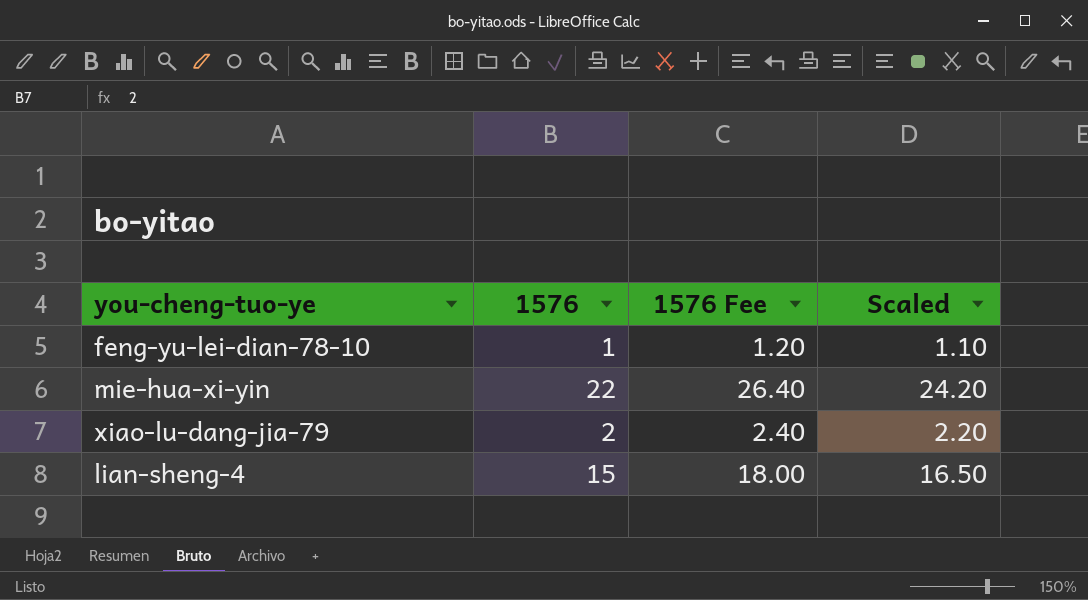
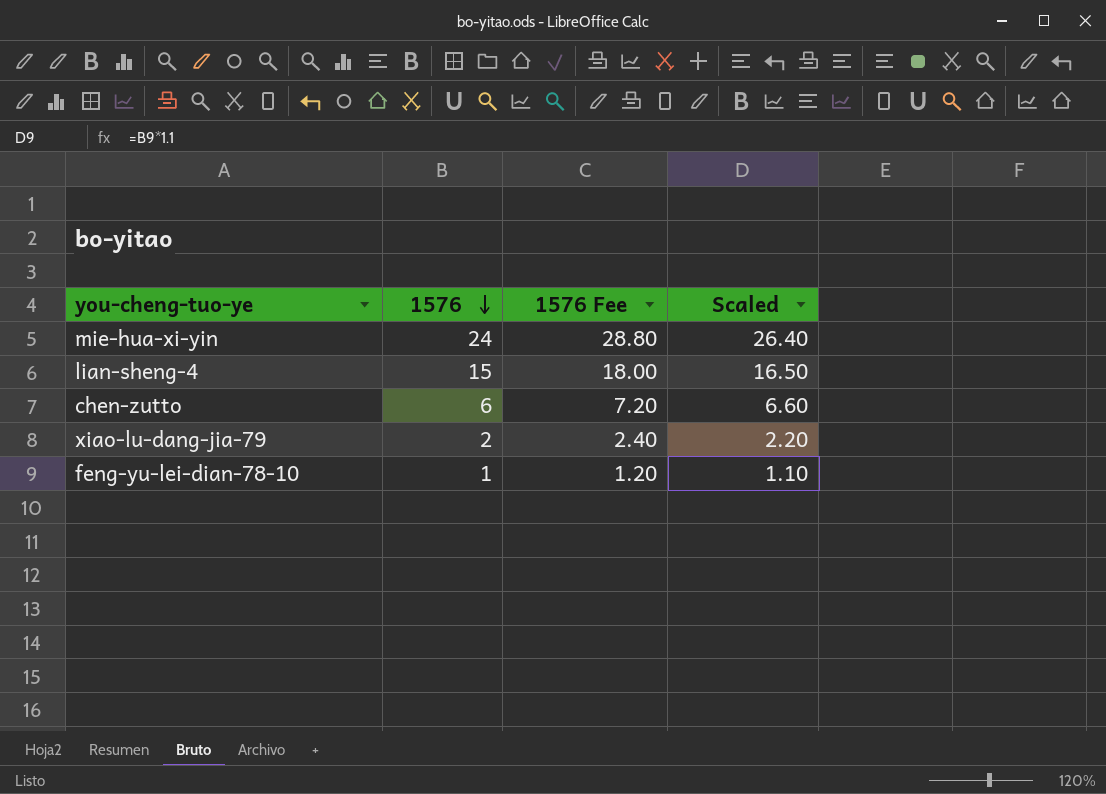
row order: none -> 1576 descending
mie-hua-xi-yin | 1576: 22 -> 24
mie-hua-xi-yin | 1576 Fee: 26.40 -> 28.80
mie-hua-xi-yin | Scaled: 24.20 -> 26.40
row chen-zutto: none -> 6 | 7.20 | 6.60

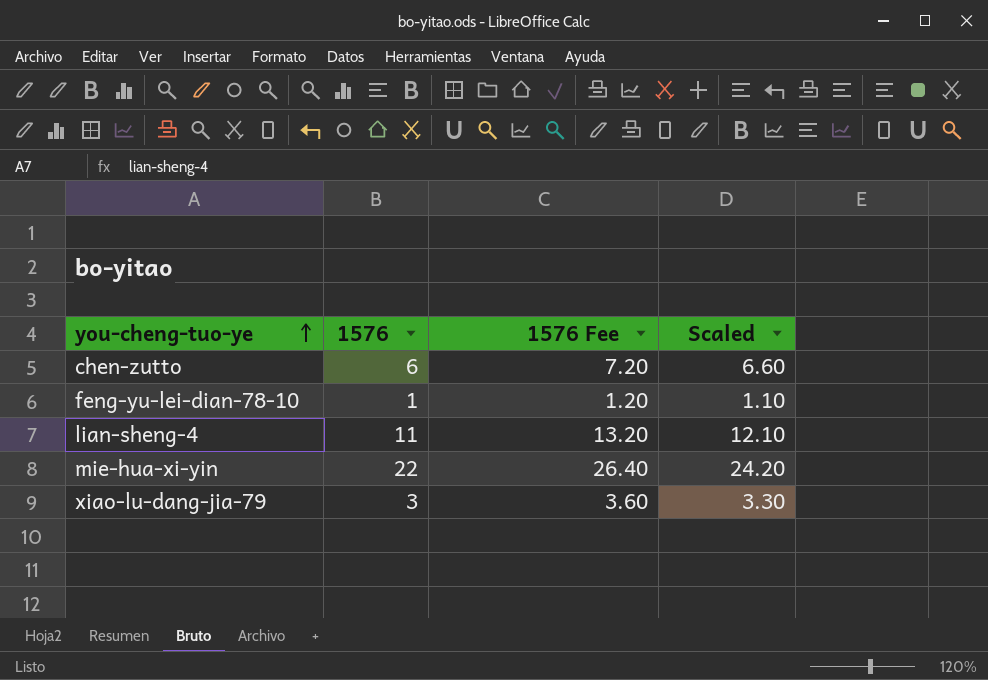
row order: 1576 descending -> you-cheng-tuo-ye ascending
lian-sheng-4 | 1576: 15 -> 11
lian-sheng-4 | 1576 Fee: 18.00 -> 13.20
lian-sheng-4 | Scaled: 16.50 -> 12.10
mie-hua-xi-yin | 1576: 24 -> 22
mie-hua-xi-yin | 1576 Fee: 28.80 -> 26.40
mie-hua-xi-yin | Scaled: 26.40 -> 24.20
xiao-lu-dang-jia-79 | 1576: 2 -> 3
xiao-lu-dang-jia-79 | 1576 Fee: 2.40 -> 3.60
xiao-lu-dang-jia-79 | Scaled: 2.20 -> 3.30

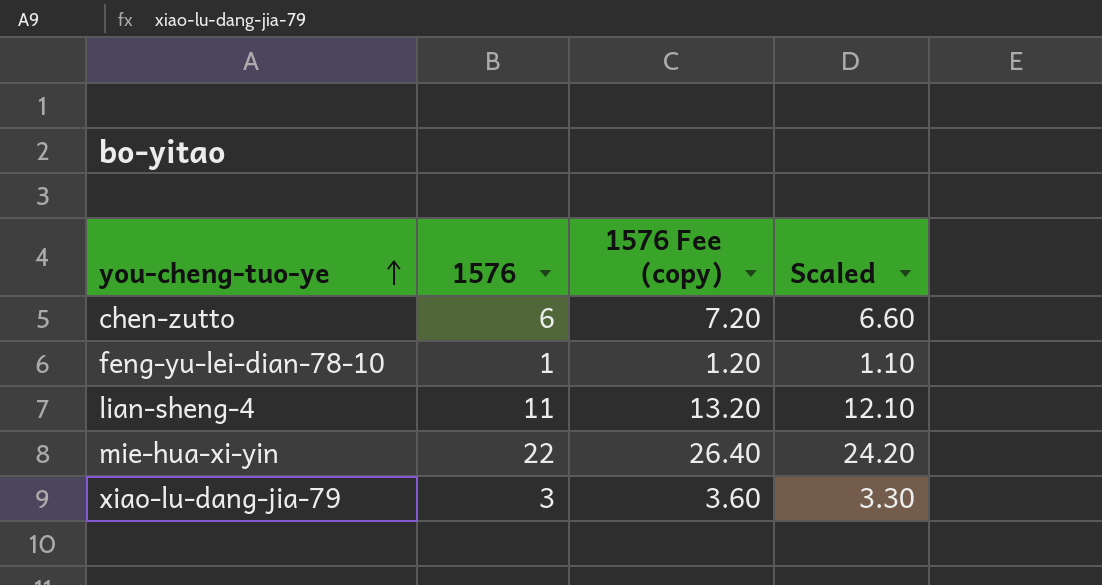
column name: 1576 Fee -> 1576 Fee (copy)

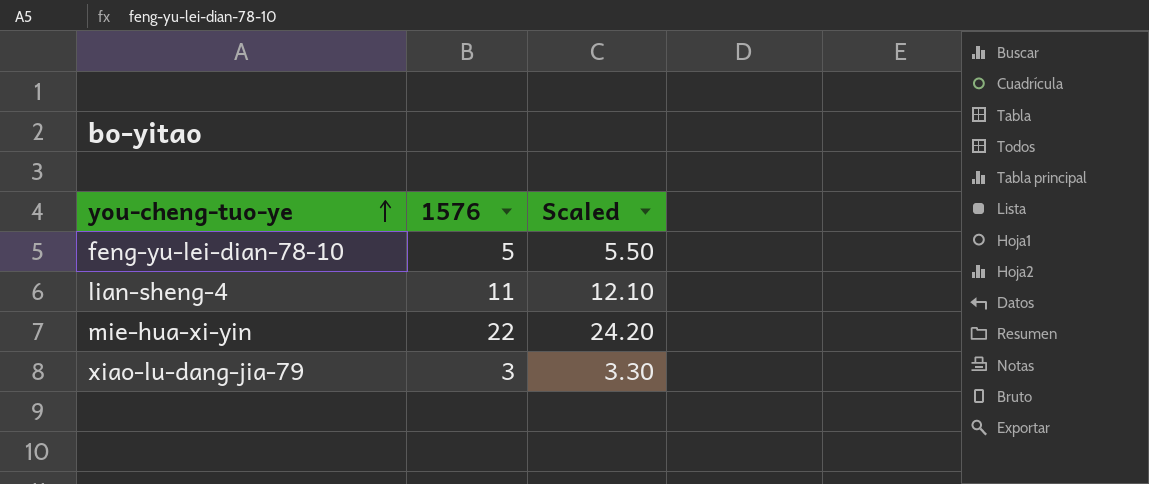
column 1576 Fee (copy) | formula: [1576] * 1.2 -> none
row chen-zutto: 6 | 7.20 | 6.60 -> none
feng-yu-lei-dian-78-10 | 1576: 1 -> 5
feng-yu-lei-dian-78-10 | Scaled: 1.10 -> 5.50

